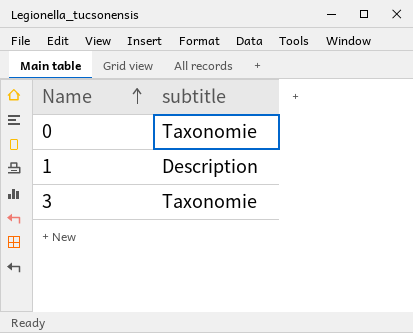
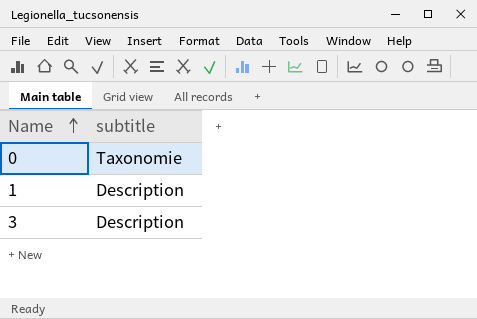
3 | subtitle: Taxonomie -> Description

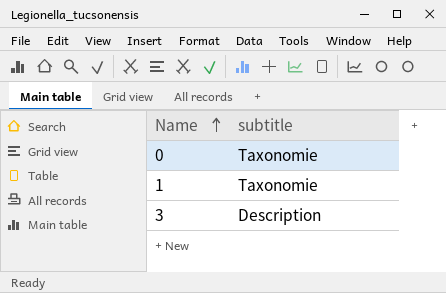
1 | subtitle: Description -> Taxonomie

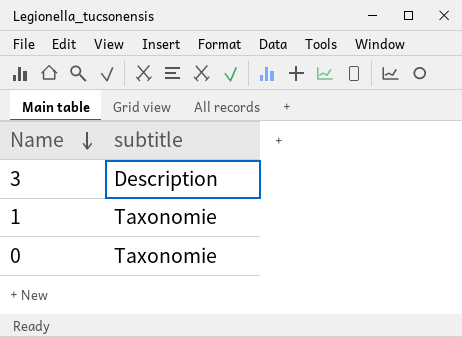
row order: Name ascending -> Name descending

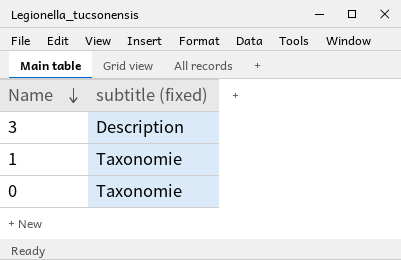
column name: subtitle -> subtitle (fixed)

